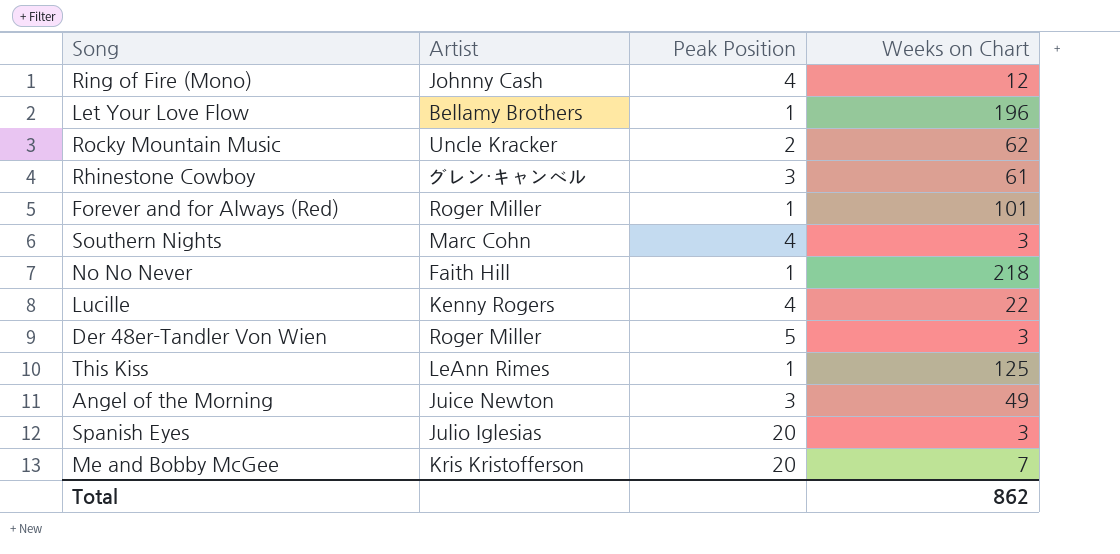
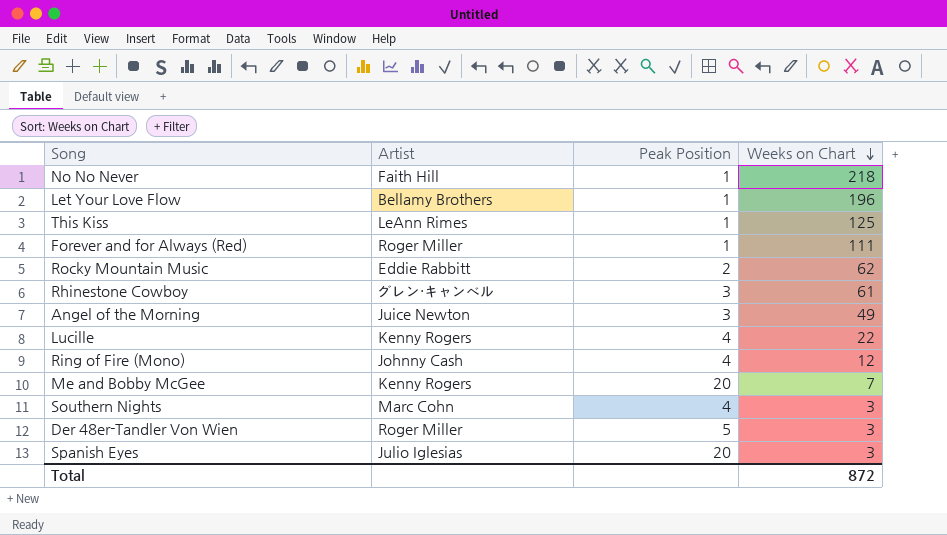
row order: none -> Weeks on Chart descending
Forever and for Always (Red) | Weeks on Chart: 101 -> 111
Rocky Mountain Music | Artist: Uncle Kracker -> Eddie Rabbitt
Me and Bobby McGee | Artist: Kris Kristofferson -> Kenny Rogers
Total | Weeks on Chart: 862 -> 872

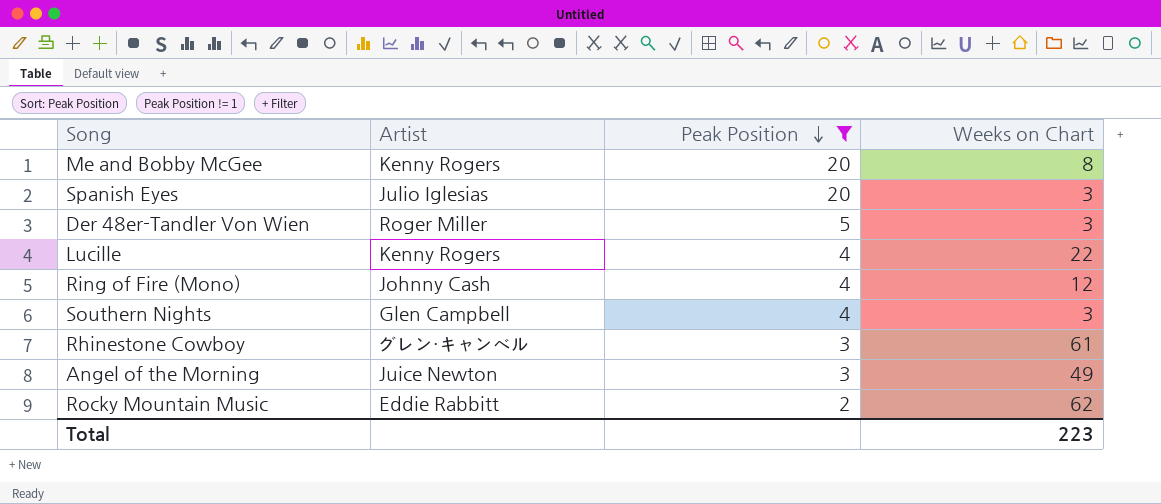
filter: none -> Peak Position != 1
row order: Weeks on Chart descending -> Peak Position descending
Me and Bobby McGee | Weeks on Chart: 7 -> 8
Southern Nights | Artist: Marc Cohn -> Glen Campbell
Total | Weeks on Chart: 872 -> 223

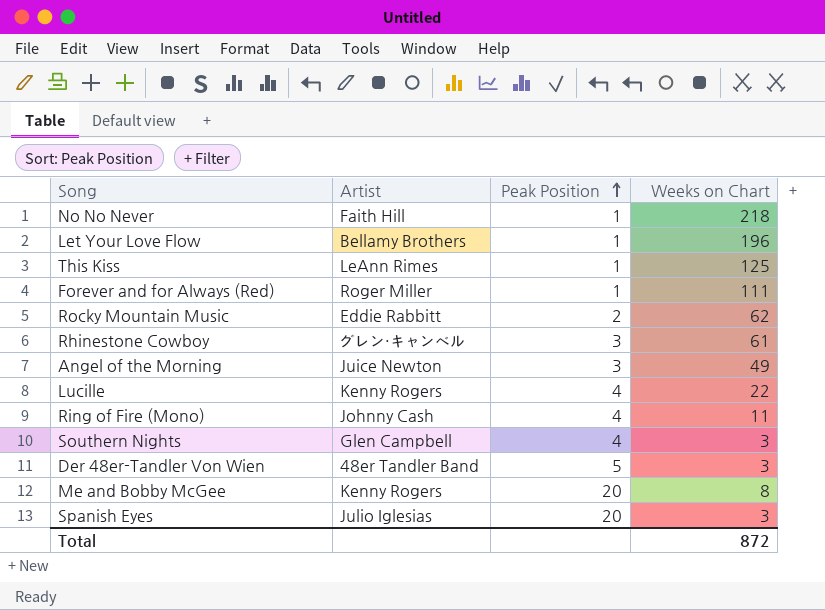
filter: Peak Position != 1 -> none
row order: Peak Position descending -> Peak Position ascending
Ring of Fire (Mono) | Weeks on Chart: 12 -> 11
Der 48er-Tandler Von Wien | Artist: Roger Miller -> 48er Tandler Band
Total | Weeks on Chart: 223 -> 872

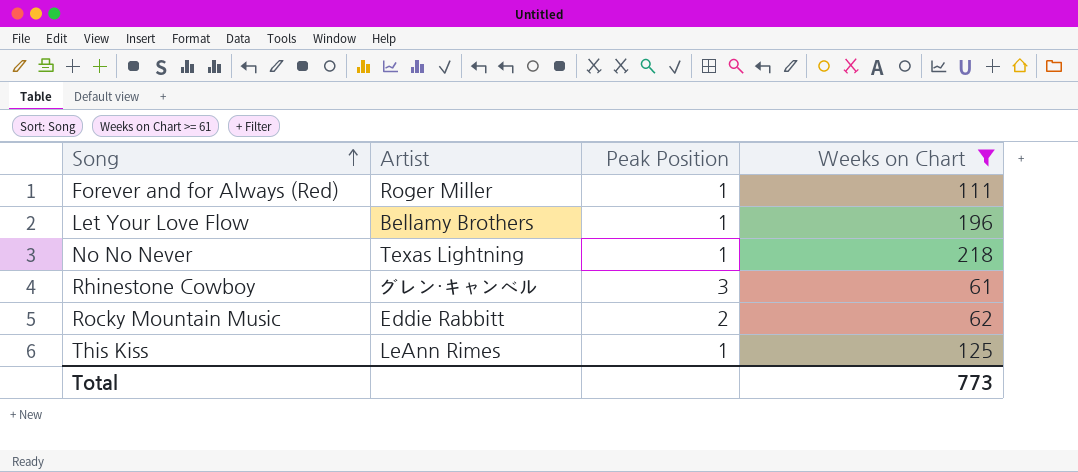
filter: none -> Weeks on Chart >= 61
row order: Peak Position ascending -> Song ascending
No No Never | Artist: Faith Hill -> Texas Lightning
Total | Weeks on Chart: 872 -> 773

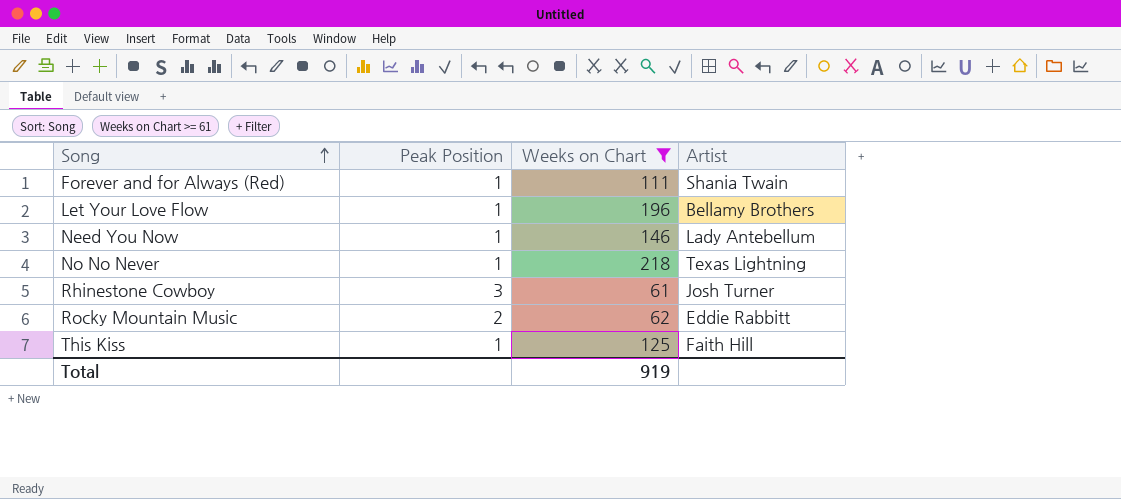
column Artist | position: 2 -> 4
Forever and for Always (Red) | Artist: Roger Miller -> Shania Twain
row Need You Now: none -> 1 | 146 | Lady Antebellum
Rhinestone Cowboy | Artist: グレン・キャンベル -> Josh Turner
This Kiss | Artist: LeAnn Rimes -> Faith Hill
Total | Weeks on Chart: 773 -> 919

